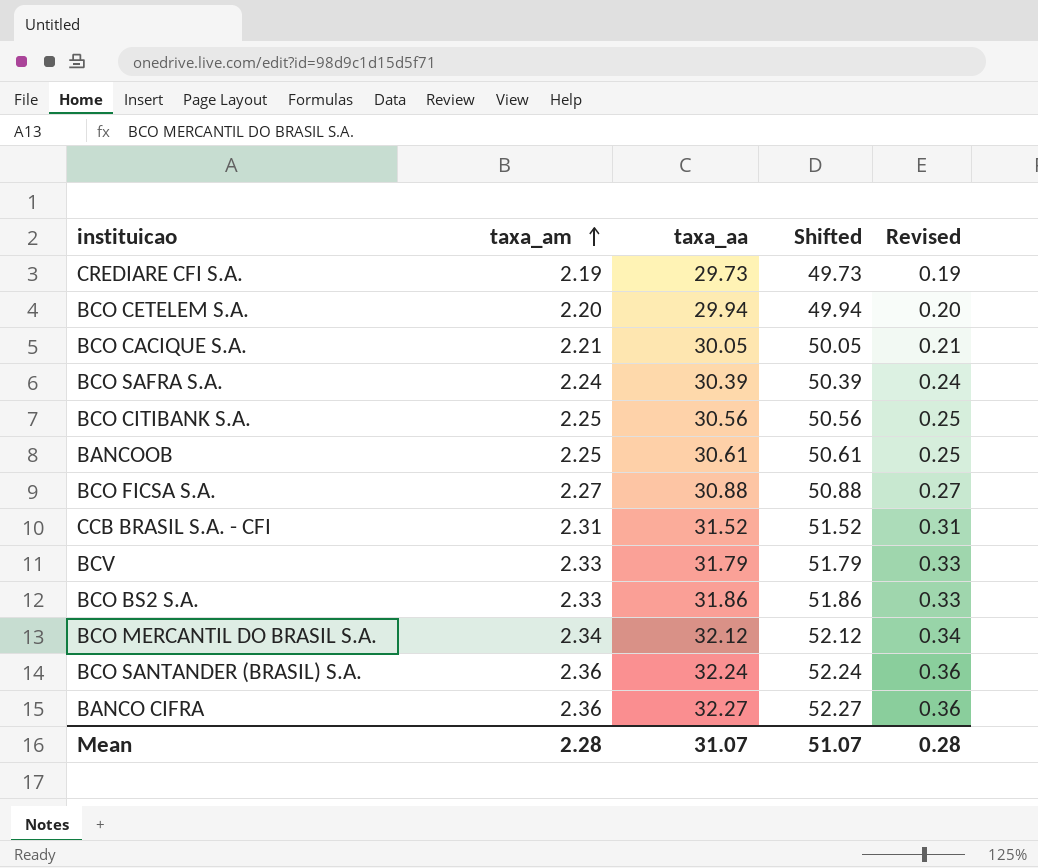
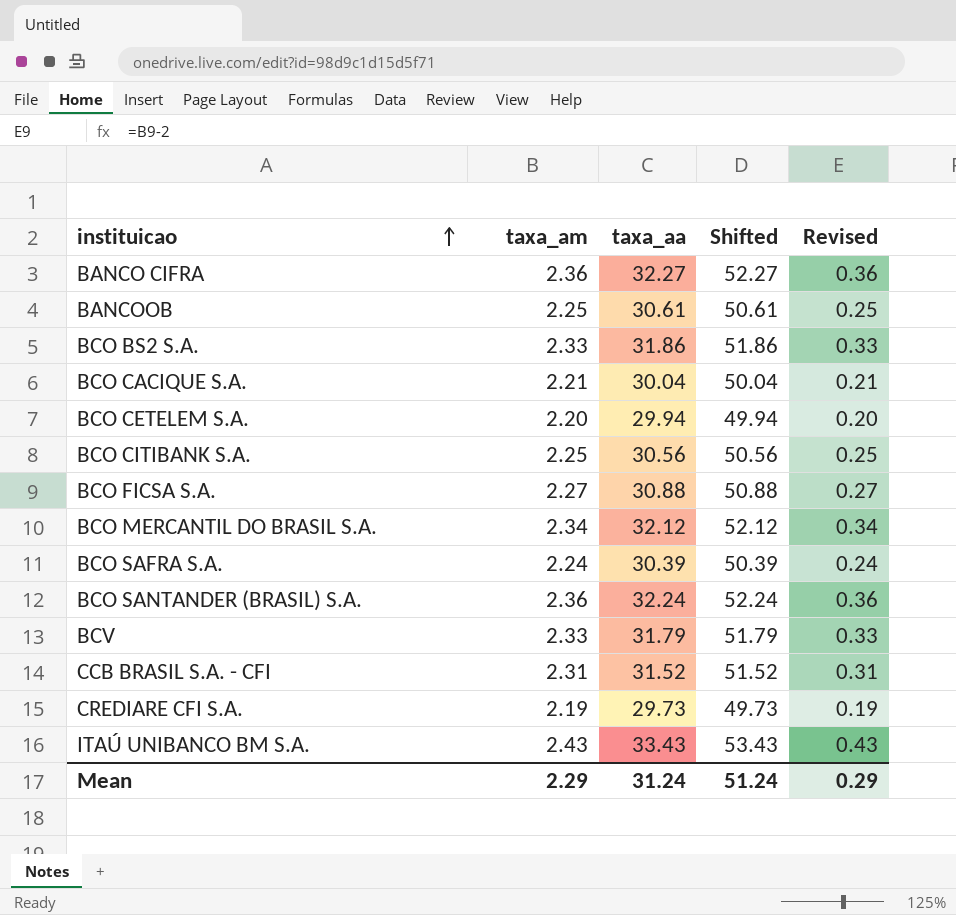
row order: taxa_am ascending -> instituicao ascending
BCO CACIQUE S.A. | taxa_aa: 30.05 -> 30.04
BCO CACIQUE S.A. | Shifted: 50.05 -> 50.04
row ITAÚ UNIBANCO BM S.A.: none -> 2.43 | 33.43 | 53.43 | 0.43
Mean | taxa_am: 2.28 -> 2.29
Mean | taxa_aa: 31.07 -> 31.24
Mean | Shifted: 51.07 -> 51.24
Mean | Revised: 0.28 -> 0.29

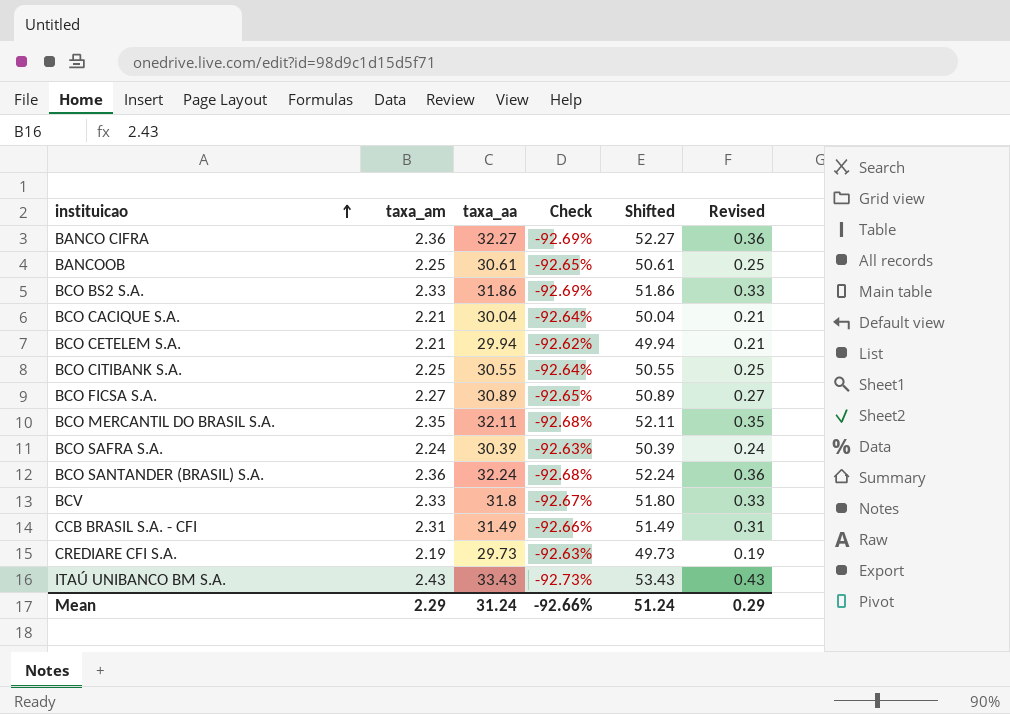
column Check | formula: none -> ([taxa_am] - [taxa_aa]) / [taxa_aa]
BCO CETELEM S.A. | taxa_am: 2.20 -> 2.21
BCO CETELEM S.A. | Revised: 0.20 -> 0.21
BCO CITIBANK S.A. | taxa_aa: 30.56 -> 30.55
BCO CITIBANK S.A. | Shifted: 50.56 -> 50.55
BCO FICSA S.A. | taxa_aa: 30.88 -> 30.89
BCO FICSA S.A. | Shifted: 50.88 -> 50.89
BCO MERCANTIL DO BRASIL S.A. | taxa_am: 2.34 -> 2.35
BCO MERCANTIL DO BRASIL S.A. | taxa_aa: 32.12 -> 32.11
BCO MERCANTIL DO BRASIL S.A. | Shifted: 52.12 -> 52.11
BCO MERCANTIL DO BRASIL S.A. | Revised: 0.34 -> 0.35
BCV | taxa_aa: 31.79 -> 31.8
BCV | Shifted: 51.79 -> 51.80
CCB BRASIL S.A. - CFI | taxa_aa: 31.52 -> 31.49
CCB BRASIL S.A. - CFI | Shifted: 51.52 -> 51.49

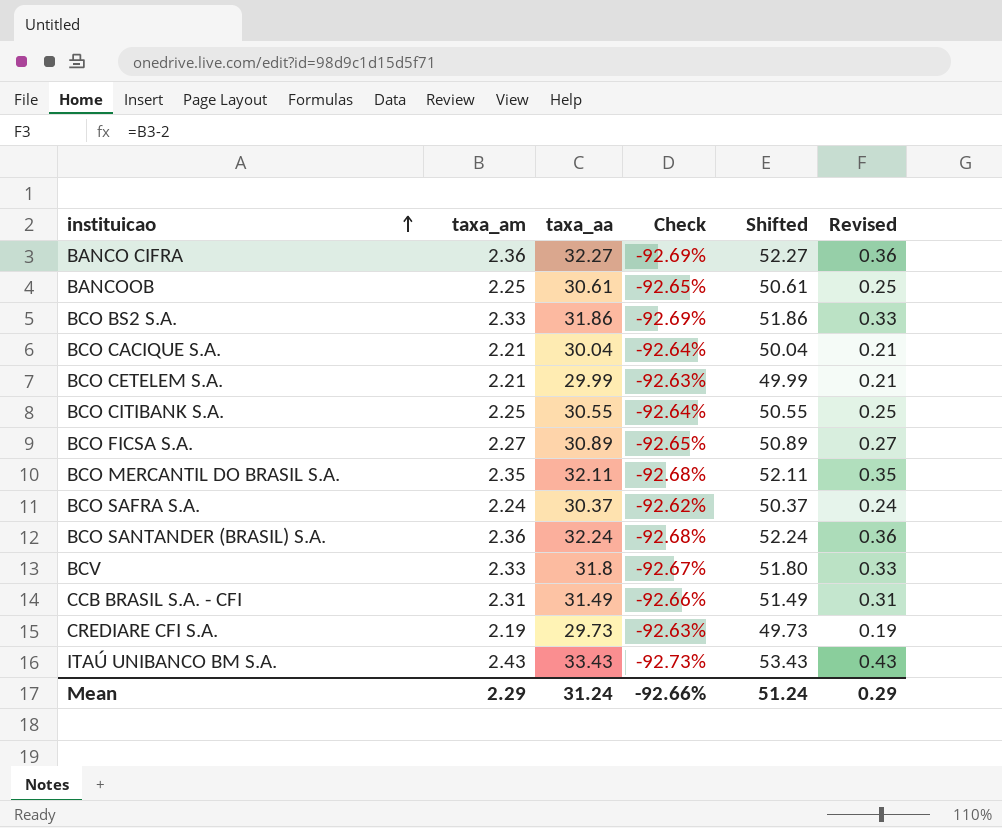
BCO CETELEM S.A. | taxa_aa: 29.94 -> 29.99
BCO CETELEM S.A. | Check: -92.62% -> -92.63%
BCO CETELEM S.A. | Shifted: 49.94 -> 49.99
BCO SAFRA S.A. | taxa_aa: 30.39 -> 30.37
BCO SAFRA S.A. | Check: -92.63% -> -92.62%
BCO SAFRA S.A. | Shifted: 50.39 -> 50.37

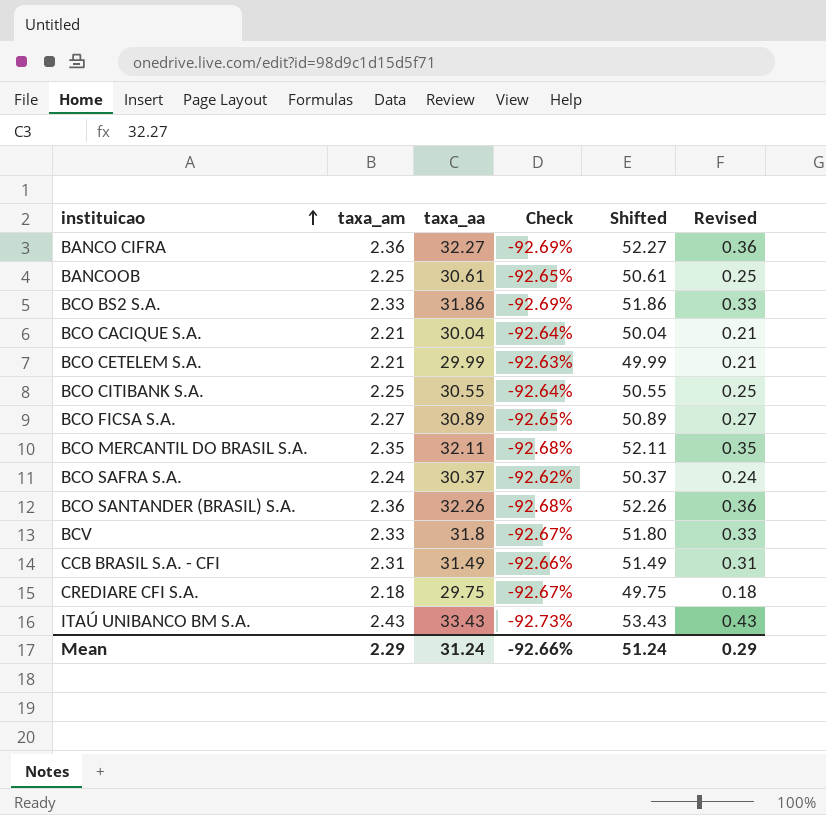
BCO SANTANDER (BRASIL) S.A. | taxa_aa: 32.24 -> 32.26
BCO SANTANDER (BRASIL) S.A. | Shifted: 52.24 -> 52.26
CREDIARE CFI S.A. | taxa_am: 2.19 -> 2.18
CREDIARE CFI S.A. | taxa_aa: 29.73 -> 29.75
CREDIARE CFI S.A. | Check: -92.63% -> -92.67%
CREDIARE CFI S.A. | Shifted: 49.73 -> 49.75
CREDIARE CFI S.A. | Revised: 0.19 -> 0.18

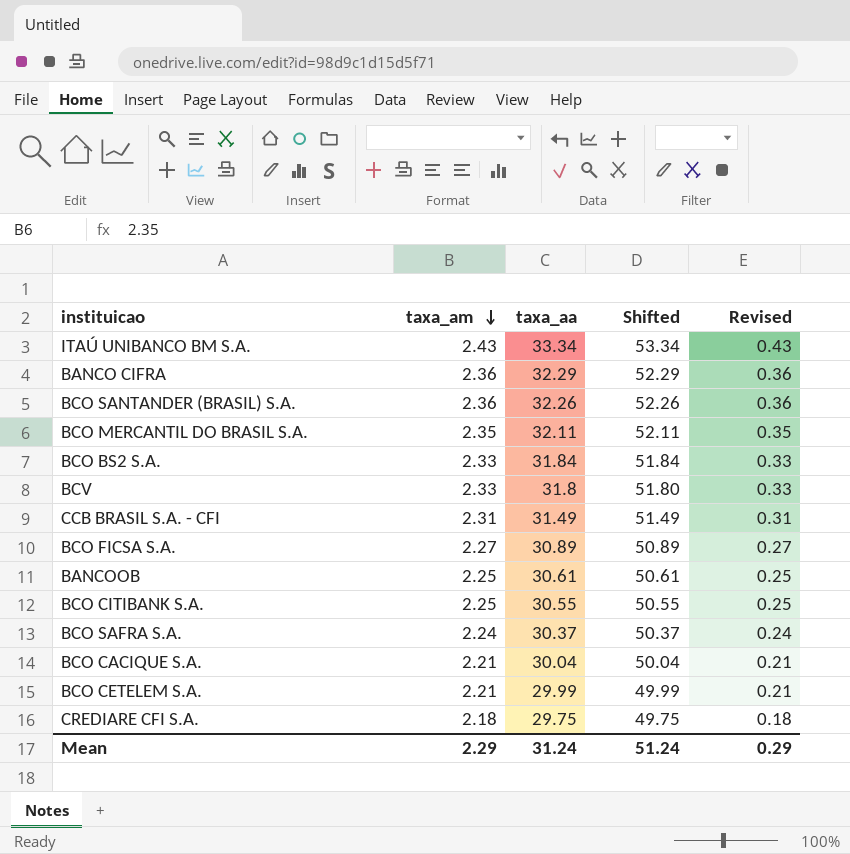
row order: instituicao ascending -> taxa_am descending
column Check | formula: ([taxa_am] - [taxa_aa]) / [taxa_aa] -> none
ITAÚ UNIBANCO BM S.A. | taxa_aa: 33.43 -> 33.34
ITAÚ UNIBANCO BM S.A. | Shifted: 53.43 -> 53.34
BANCO CIFRA | taxa_aa: 32.27 -> 32.29
BANCO CIFRA | Shifted: 52.27 -> 52.29
BCO BS2 S.A. | taxa_aa: 31.86 -> 31.84
BCO BS2 S.A. | Shifted: 51.86 -> 51.84

